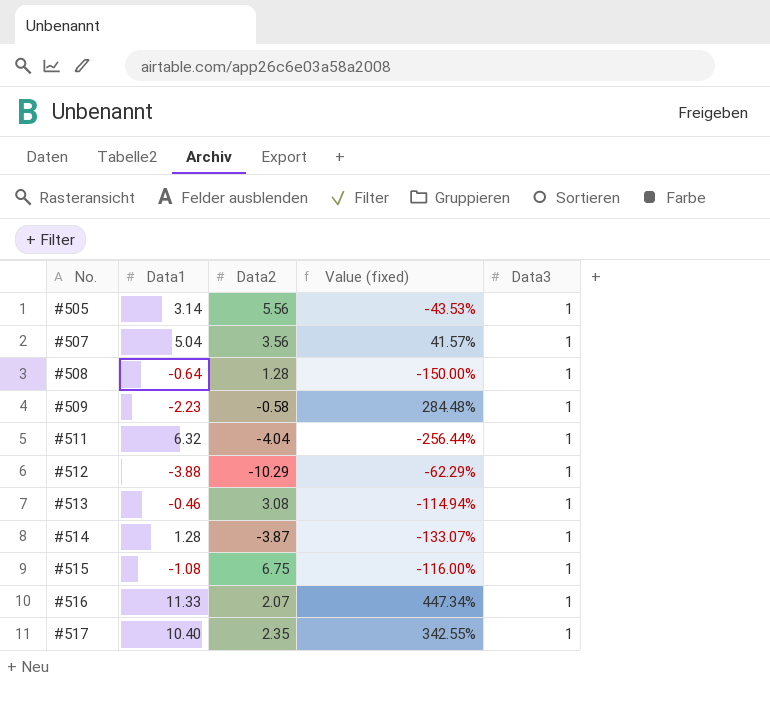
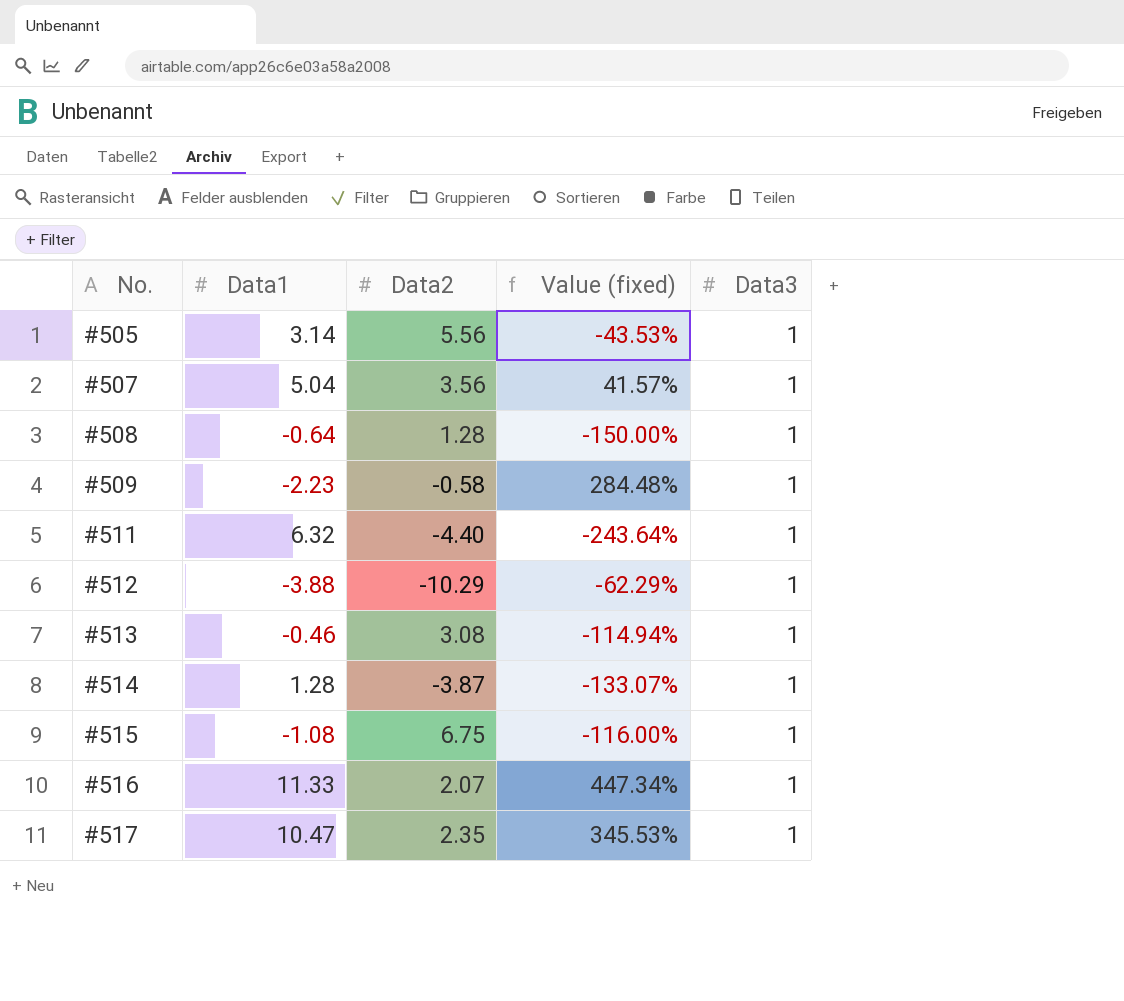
#511 | Data2: -4.04 -> -4.40
#511 | Value (fixed): -256.44% -> -243.64%
#517 | Data1: 10.40 -> 10.47
#517 | Value (fixed): 342.55% -> 345.53%

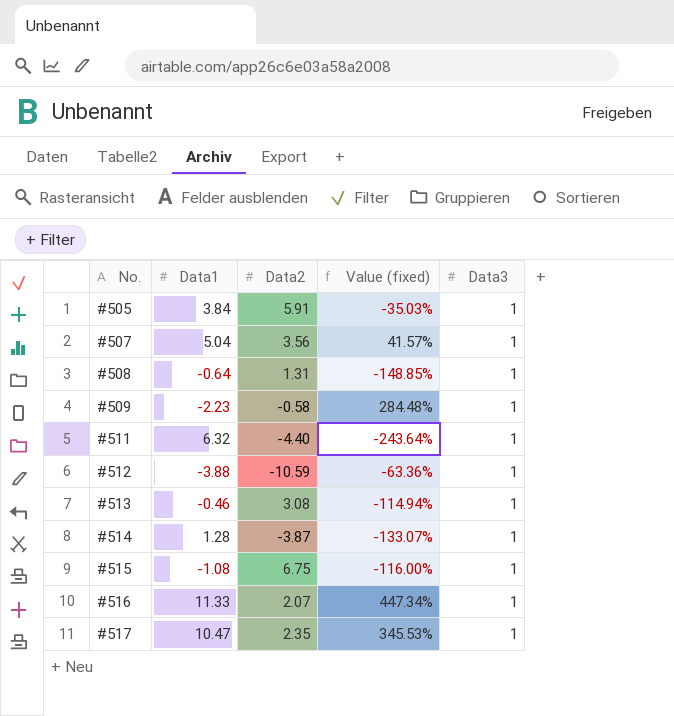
#505 | Data1: 3.14 -> 3.84
#505 | Data2: 5.56 -> 5.91
#505 | Value (fixed): -43.53% -> -35.03%
#508 | Data2: 1.28 -> 1.31
#508 | Value (fixed): -150.00% -> -148.85%
#512 | Data2: -10.29 -> -10.59
#512 | Value (fixed): -62.29% -> -63.36%

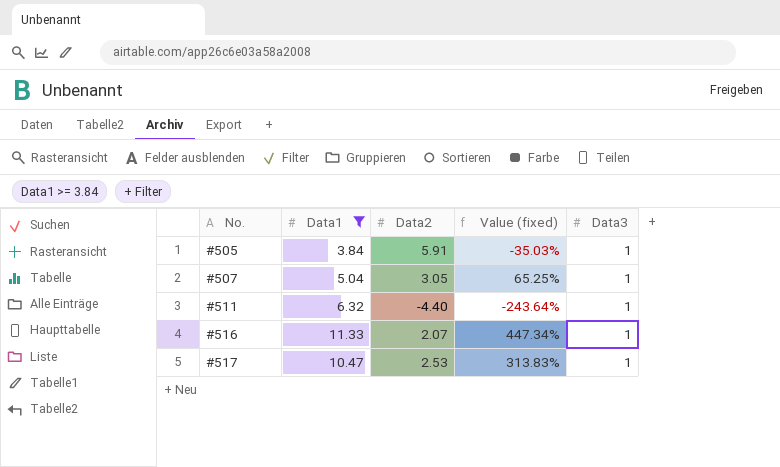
filter: none -> Data1 >= 3.84
#507 | Data2: 3.56 -> 3.05
#507 | Value (fixed): 41.57% -> 65.25%
#517 | Data2: 2.35 -> 2.53
#517 | Value (fixed): 345.53% -> 313.83%

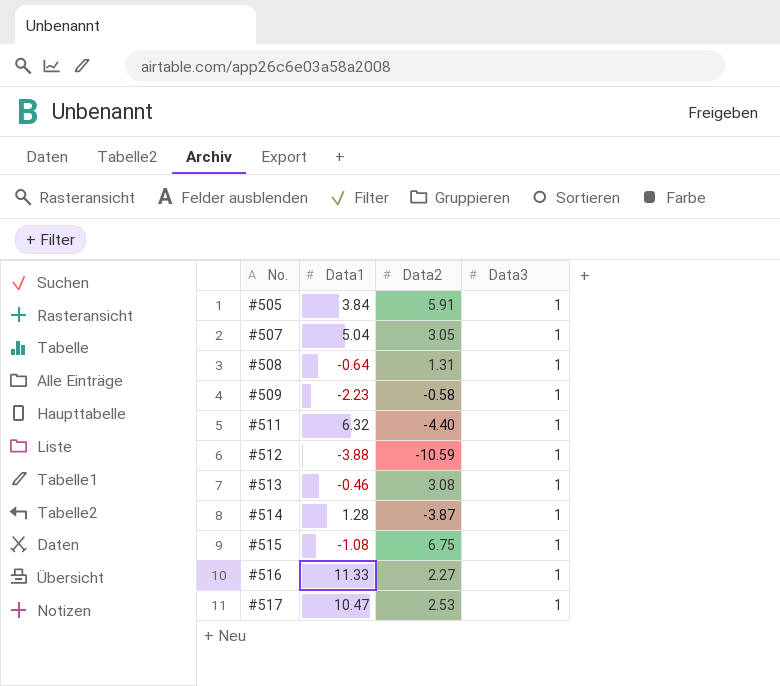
filter: Data1 >= 3.84 -> none
column Value (fixed) | formula: ([Data1] - [Data2]) / [Data2] -> none
#516 | Data2: 2.07 -> 2.27

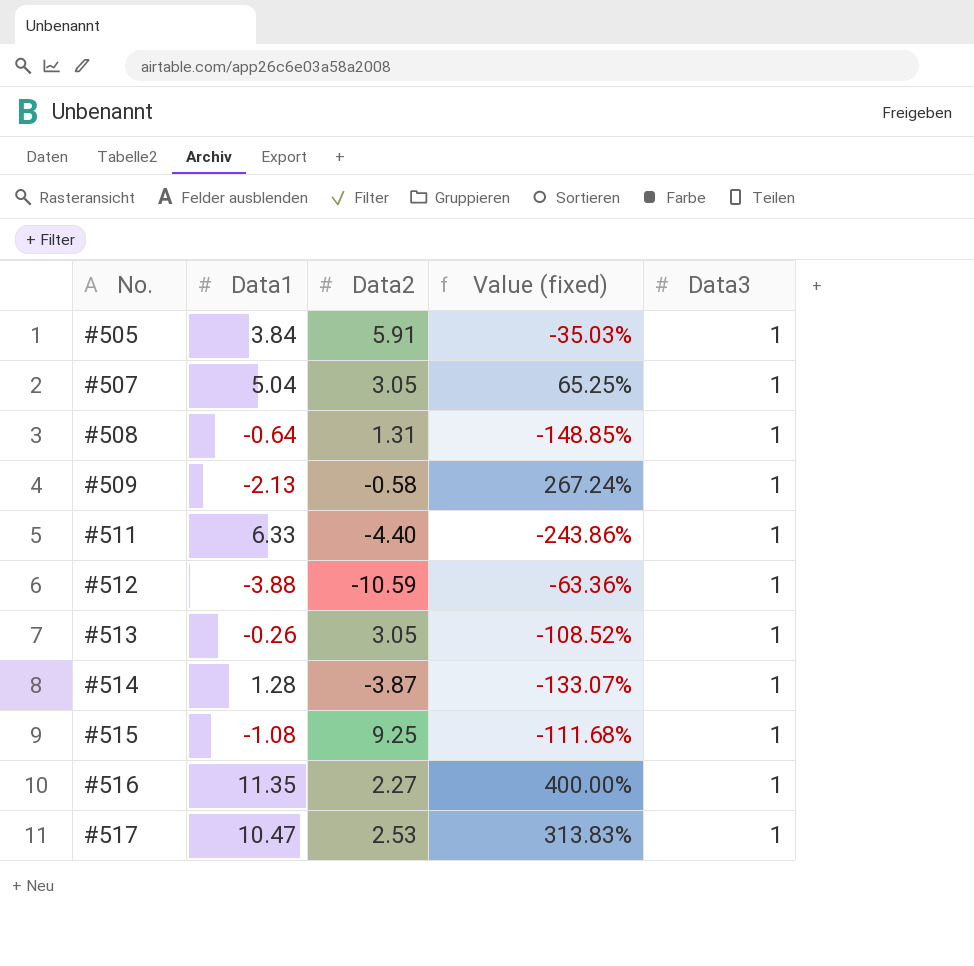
column Value (fixed) | formula: none -> ([Data1] - [Data2]) / [Data2]
#509 | Data1: -2.23 -> -2.13
#511 | Data1: 6.32 -> 6.33
#513 | Data1: -0.46 -> -0.26
#513 | Data2: 3.08 -> 3.05
#515 | Data2: 6.75 -> 9.25
#516 | Data1: 11.33 -> 11.35

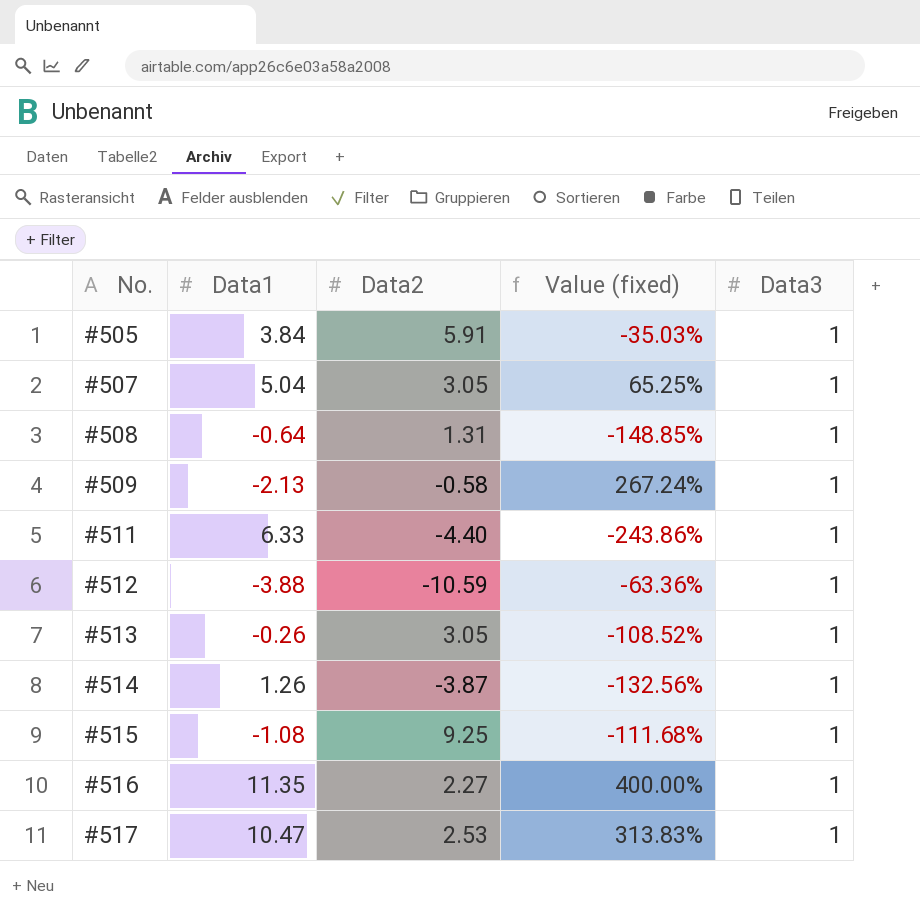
#514 | Data1: 1.28 -> 1.26
#514 | Value (fixed): -133.07% -> -132.56%

